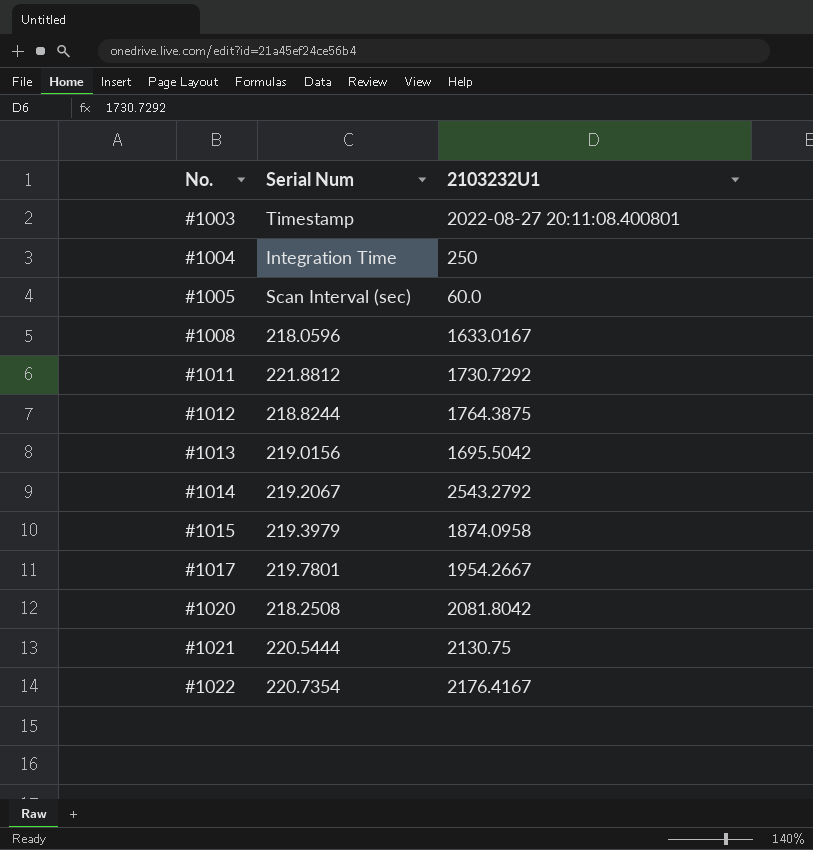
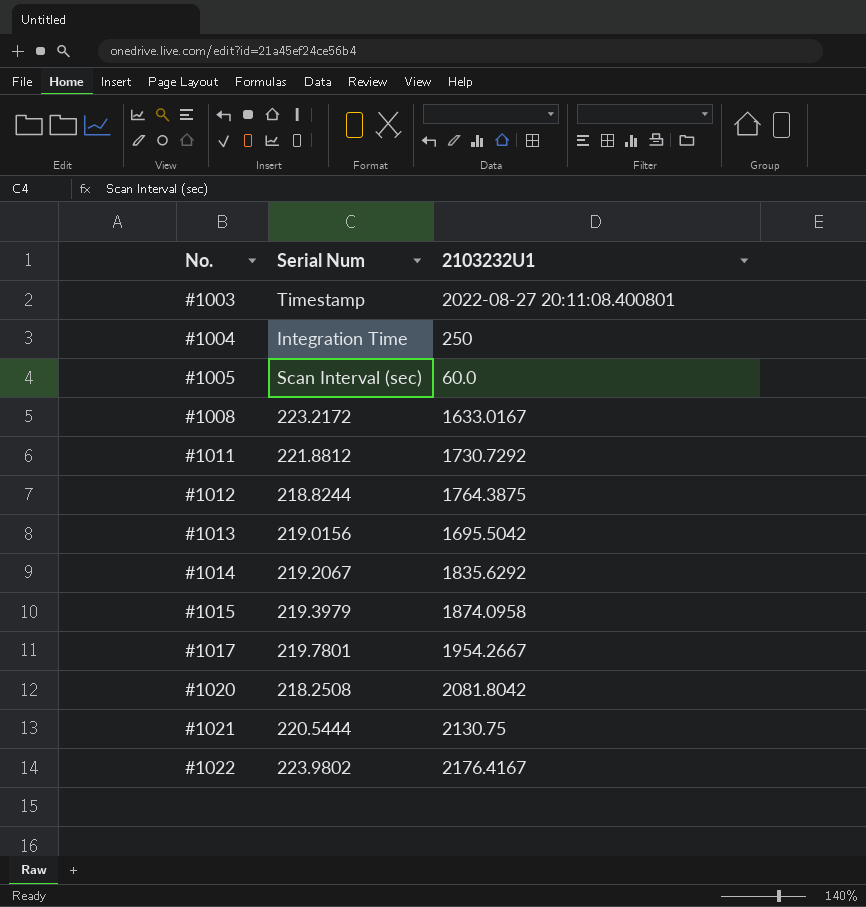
#1008 | Serial Num: 218.0596 -> 223.2172
#1014 | 2103232U1: 2543.2792 -> 1835.6292
#1022 | Serial Num: 220.7354 -> 223.9802

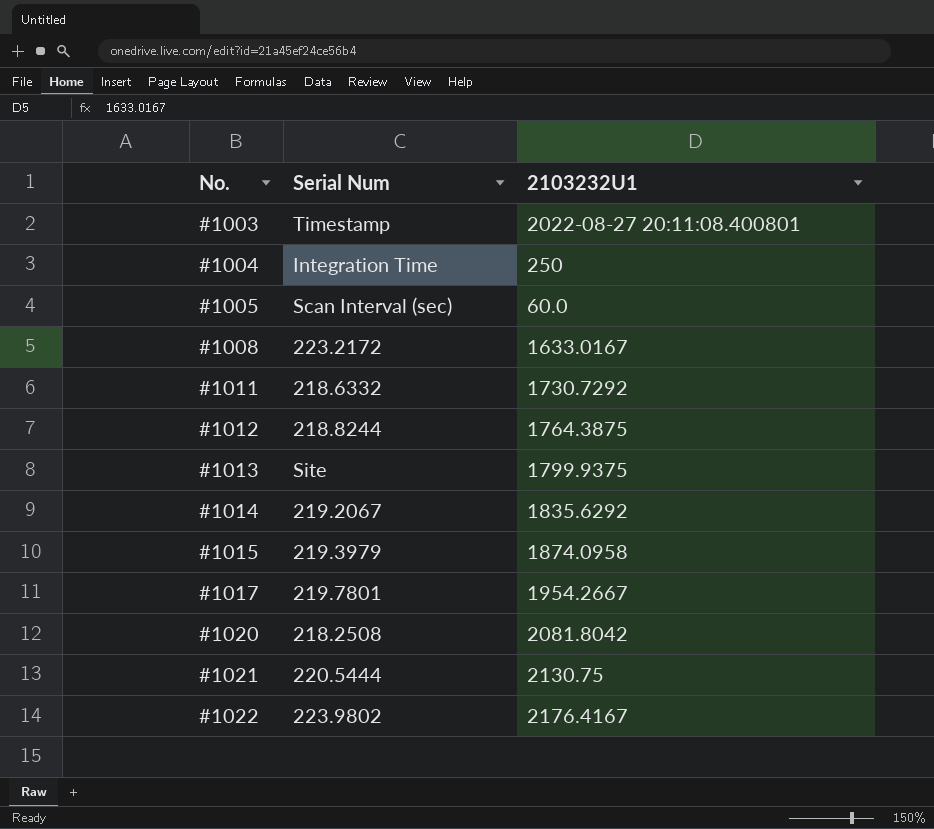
#1011 | Serial Num: 221.8812 -> 218.6332
#1013 | Serial Num: 219.0156 -> Site
#1013 | 2103232U1: 1695.5042 -> 1799.9375

